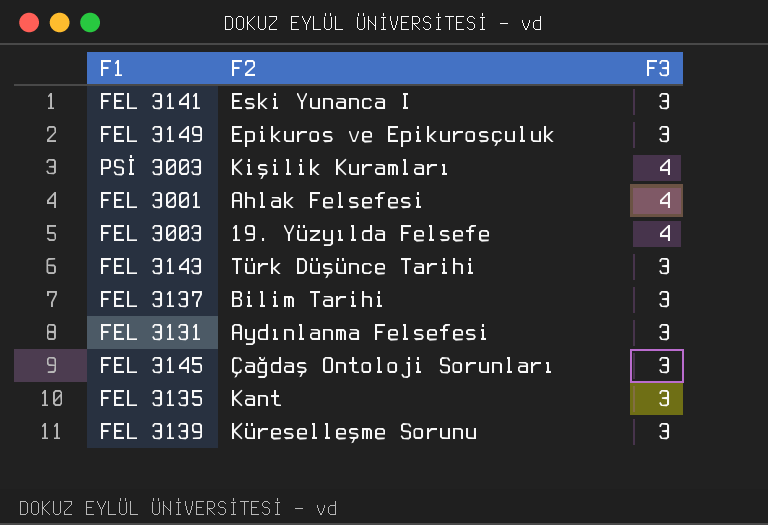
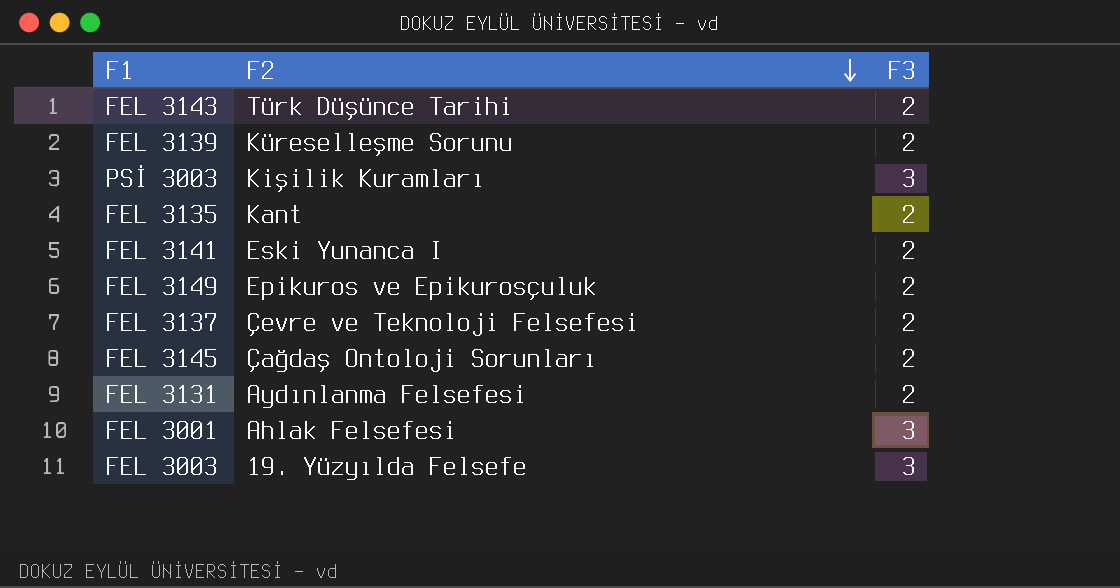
row order: none -> F2 descending
FEL 3143 | F3: 3 -> 2
FEL 3139 | F3: 3 -> 2
PSİ 3003 | F3: 4 -> 3
FEL 3135 | F3: 3 -> 2
FEL 3141 | F3: 3 -> 2
FEL 3149 | F3: 3 -> 2
FEL 3137 | F2: Bilim Tarihi -> Çevre ve Teknoloji Felsefesi
FEL 3137 | F3: 3 -> 2
FEL 3145 | F3: 3 -> 2
FEL 3131 | F3: 3 -> 2
FEL 3001 | F3: 4 -> 3
FEL 3003 | F3: 4 -> 3

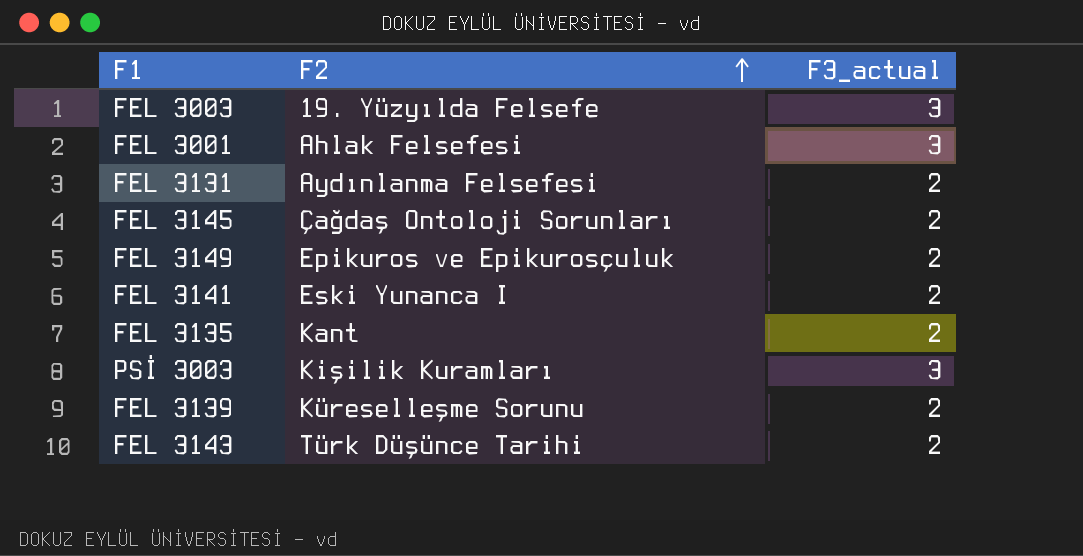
row order: F2 descending -> F2 ascending
column name: F3 -> F3_actual
row FEL 3137: Çevre ve Teknoloji Felsefesi | 2 -> none

